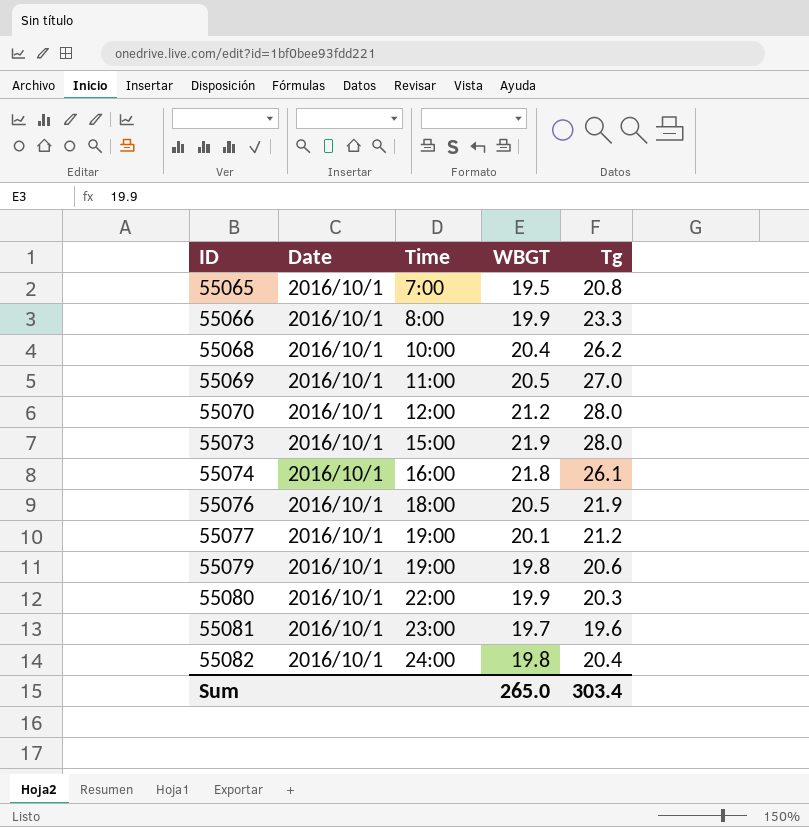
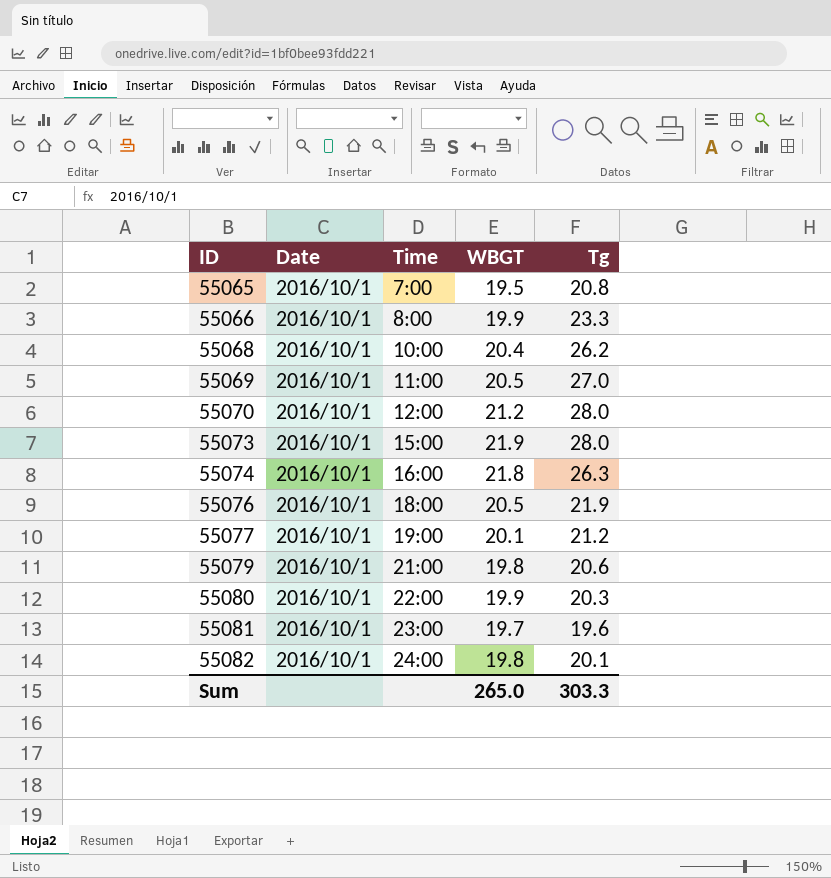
55074 | Tg: 26.1 -> 26.3
55079 | Time: 19:00 -> 21:00
55082 | Tg: 20.4 -> 20.1
Sum | Tg: 303.4 -> 303.3

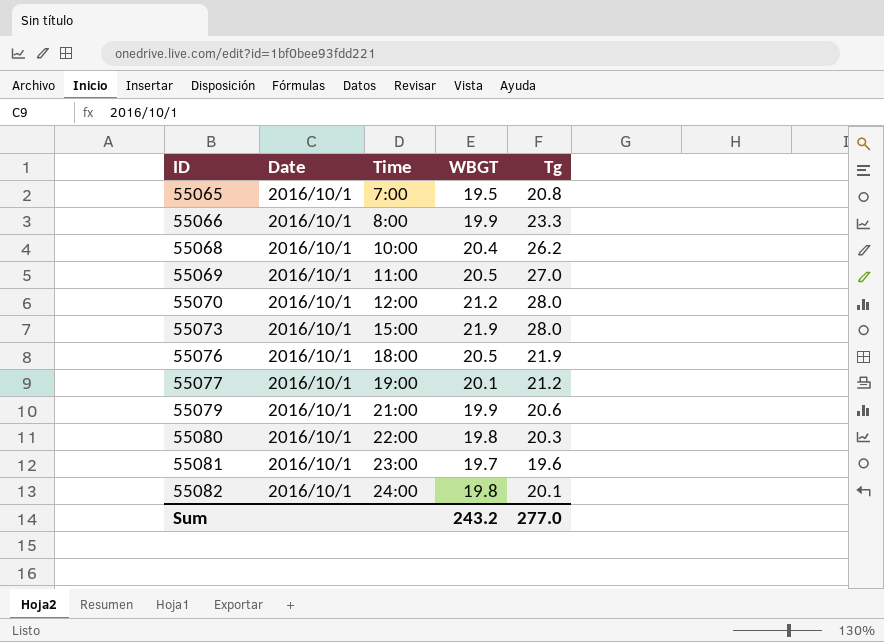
row 55074: 2016/10/1 | 16:00 | 21.8 | 26.3 -> none
55079 | WBGT: 19.8 -> 19.9
55080 | WBGT: 19.9 -> 19.8
Sum | WBGT: 265.0 -> 243.2
Sum | Tg: 303.3 -> 277.0

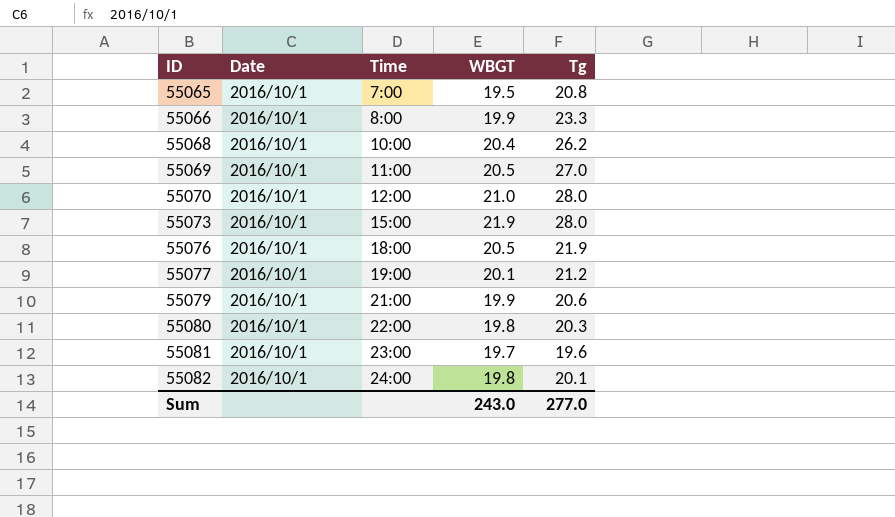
55070 | WBGT: 21.2 -> 21.0
Sum | WBGT: 243.2 -> 243.0

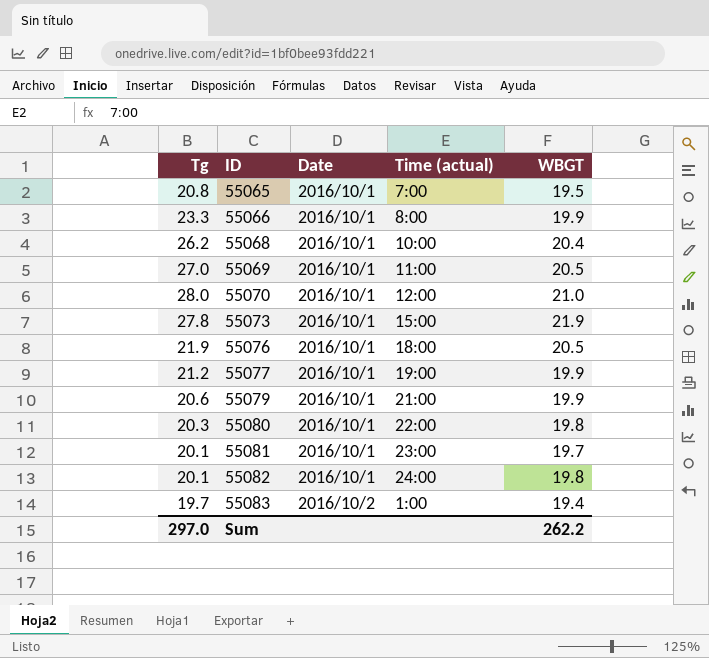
column Tg | position: 5 -> 1
column name: Time -> Time (actual)
55073 | Tg: 28.0 -> 27.8
55077 | WBGT: 20.1 -> 19.9
55081 | Tg: 19.6 -> 20.1
row 55083: none -> 19.7 | 2016/10/2 | 1:00 | 19.4
Sum | Tg: 277.0 -> 297.0
Sum | WBGT: 243.0 -> 262.2

